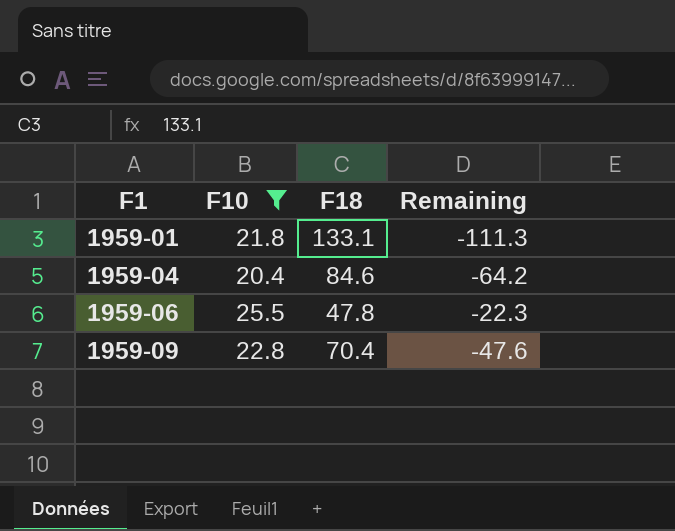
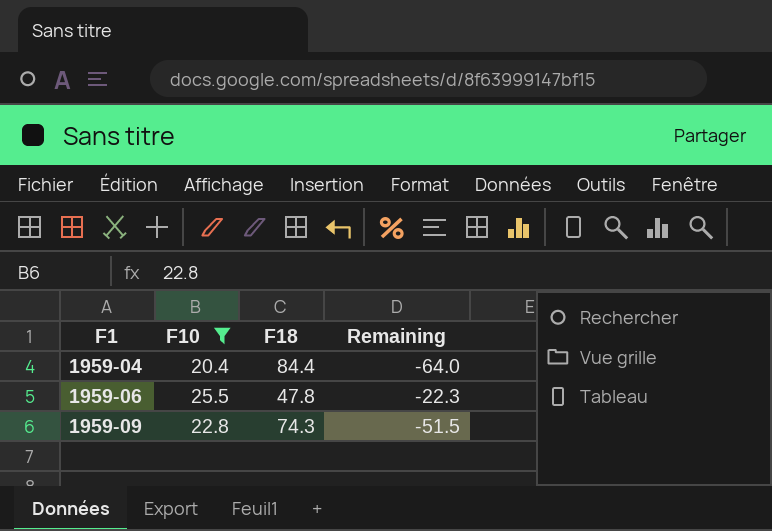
row 1959-01: 21.8 | 133.1 | -111.3 -> none
1959-04 | F18: 84.6 -> 84.4
1959-04 | Remaining: -64.2 -> -64.0
1959-09 | F18: 70.4 -> 74.3
1959-09 | Remaining: -47.6 -> -51.5

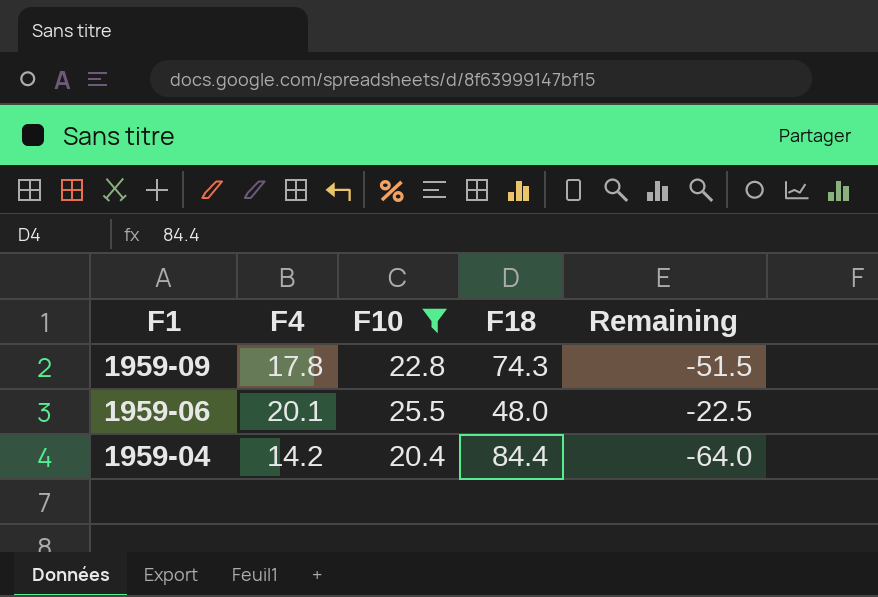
row order: F1 ascending -> F1 descending
column F4 | position: none -> 2
1959-06 | F18: 47.8 -> 48.0
1959-06 | Remaining: -22.3 -> -22.5

